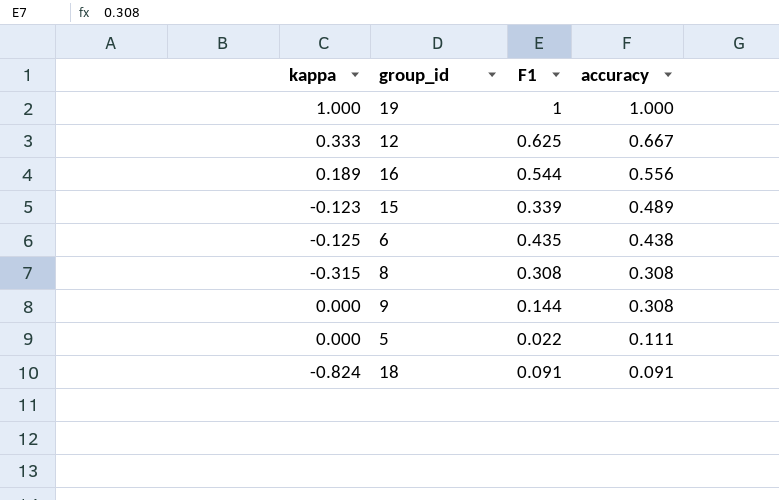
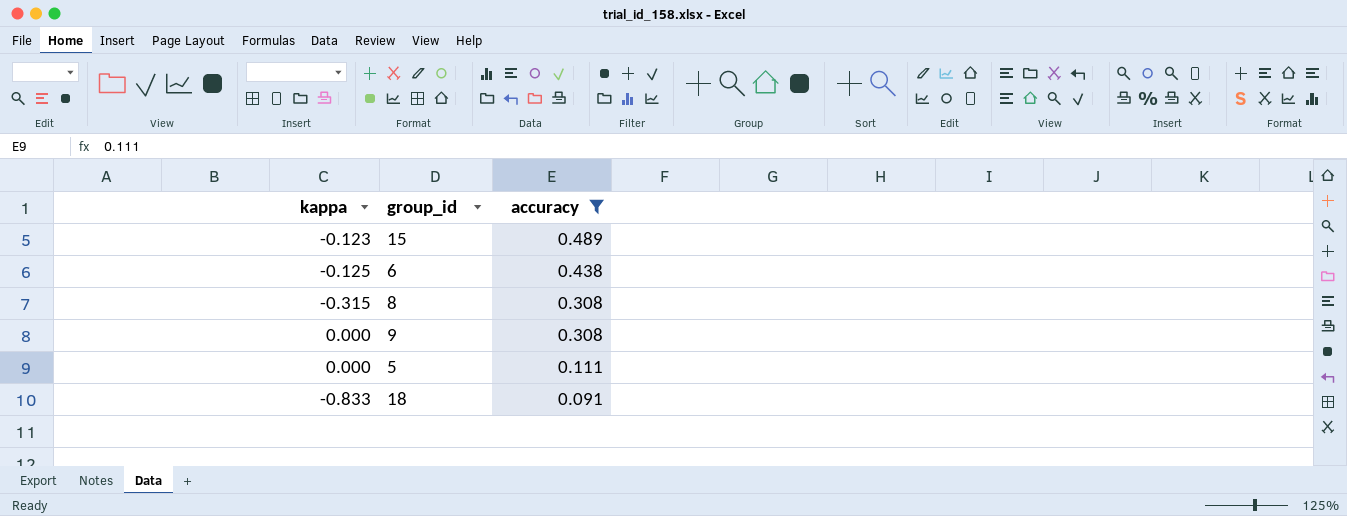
filter: none -> accuracy <= 0.489
column F1 | position: 3 -> none
18 | kappa: -0.824 -> -0.833

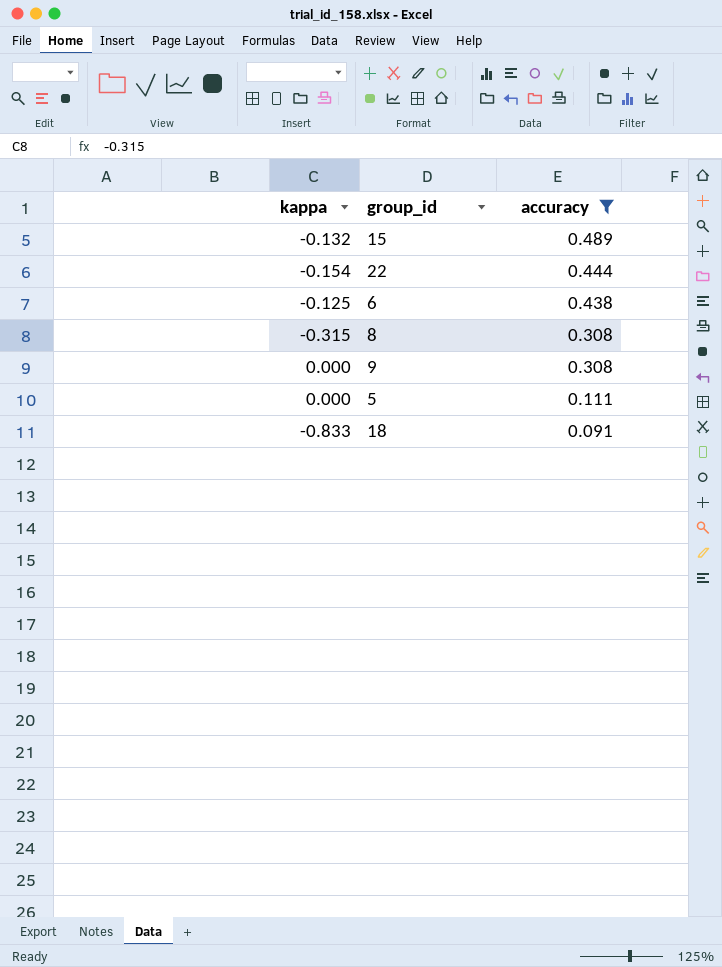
15 | kappa: -0.123 -> -0.132
row 22: none -> -0.154 | 0.444

